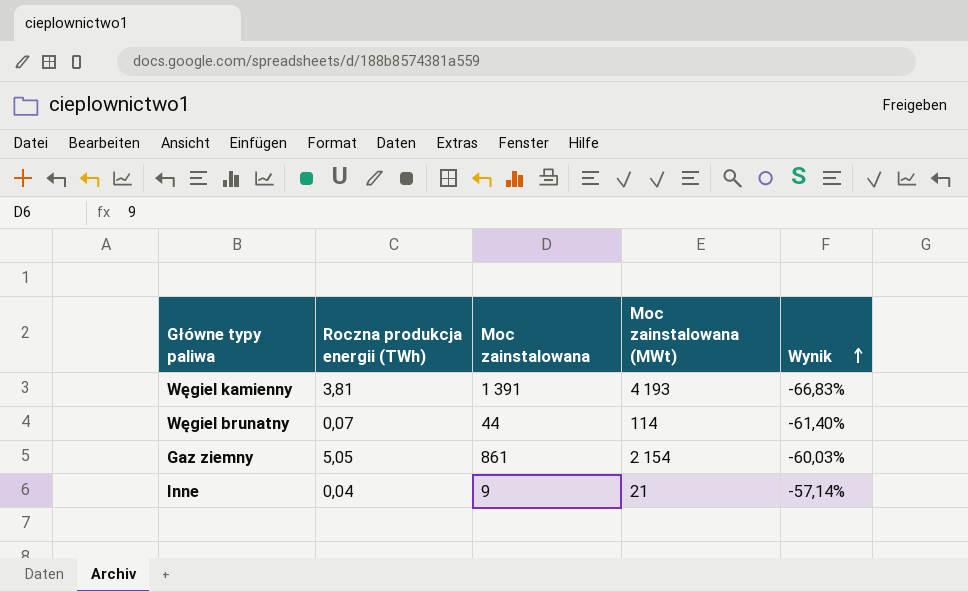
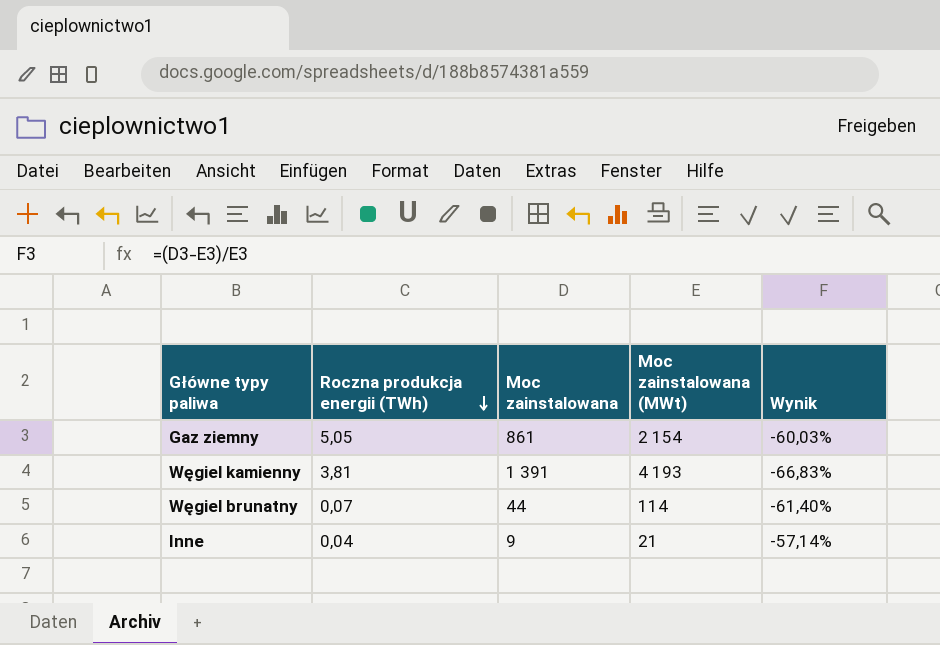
row order: Wynik ascending -> Roczna produkcja energii (TWh) descending

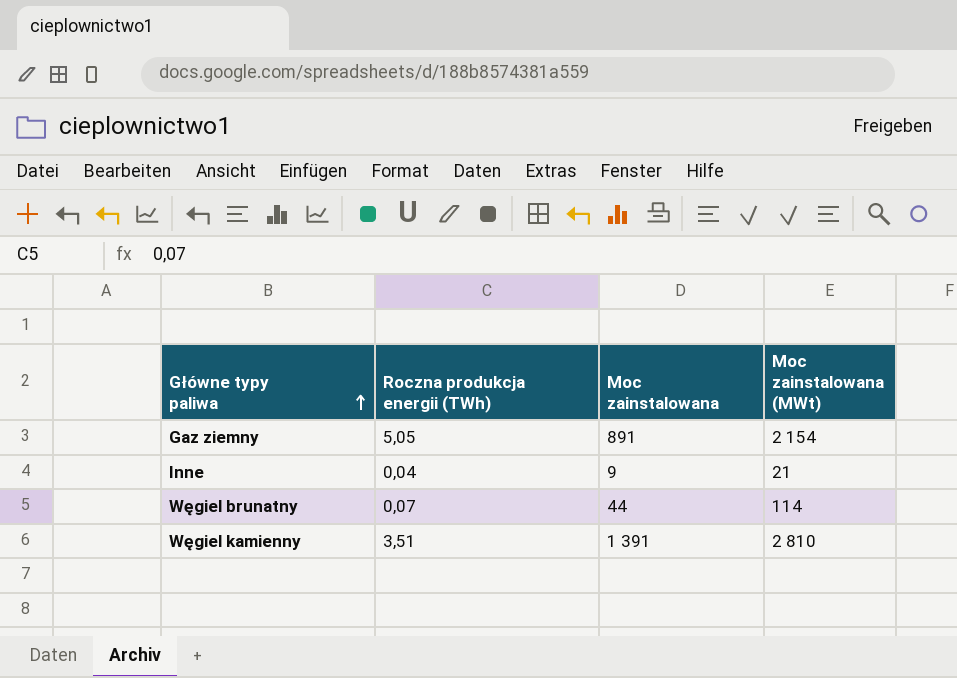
row order: Roczna produkcja energii (TWh) descending -> Główne typy paliwa ascending
column Wynik | formula: ([Moc zainstalowana] - [Moc zainstalowana (MWt)]) / [Moc zainstalowana (MWt)] -> none
Gaz ziemny | Moc zainstalowana: 861 -> 891
Węgiel kamienny | Roczna produkcja energii (TWh): 3,81 -> 3,51
Węgiel kamienny | Moc zainstalowana (MWt): 4 193 -> 2 810

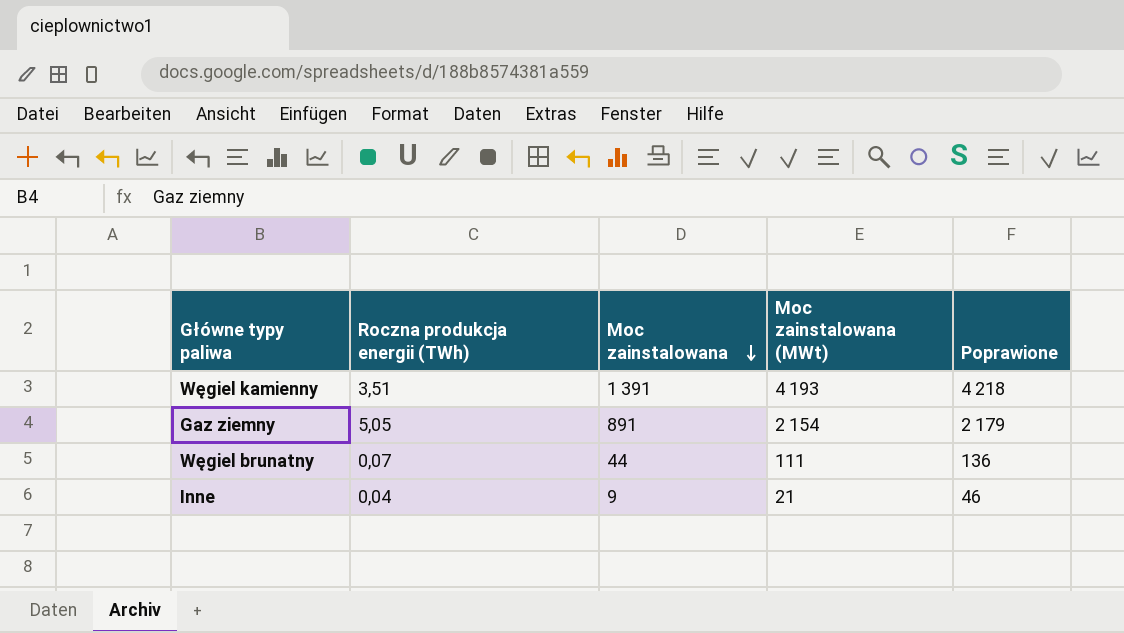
row order: Główne typy paliwa ascending -> Moc zainstalowana descending
column Poprawione | formula: none -> [Moc zainstalowana (MWt)] + 25
Węgiel kamienny | Moc zainstalowana (MWt): 2 810 -> 4 193
Węgiel brunatny | Moc zainstalowana (MWt): 114 -> 111

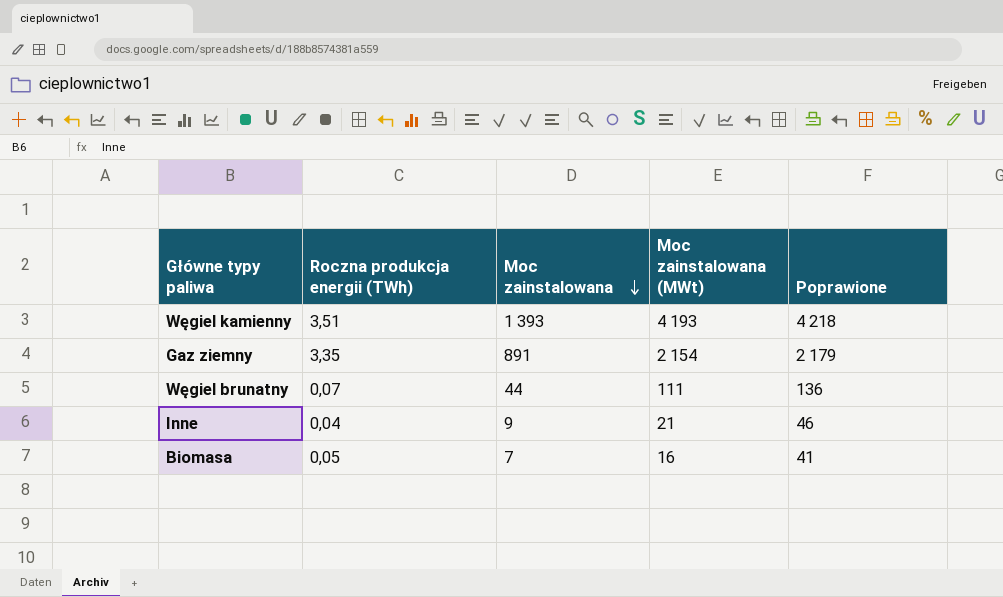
Węgiel kamienny | Moc zainstalowana: 1 391 -> 1 393
Gaz ziemny | Roczna produkcja energii (TWh): 5,05 -> 3,35
row Biomasa: none -> 0,05 | 7 | 16 | 41

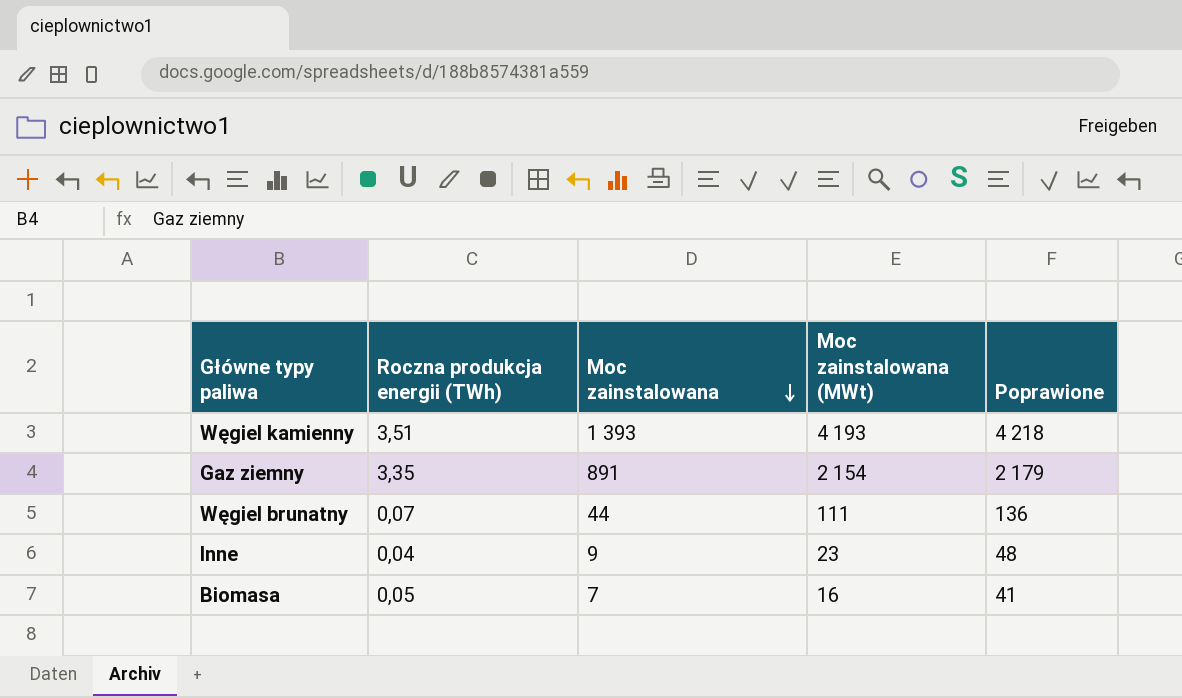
Inne | Moc zainstalowana (MWt): 21 -> 23
Inne | Poprawione: 46 -> 48

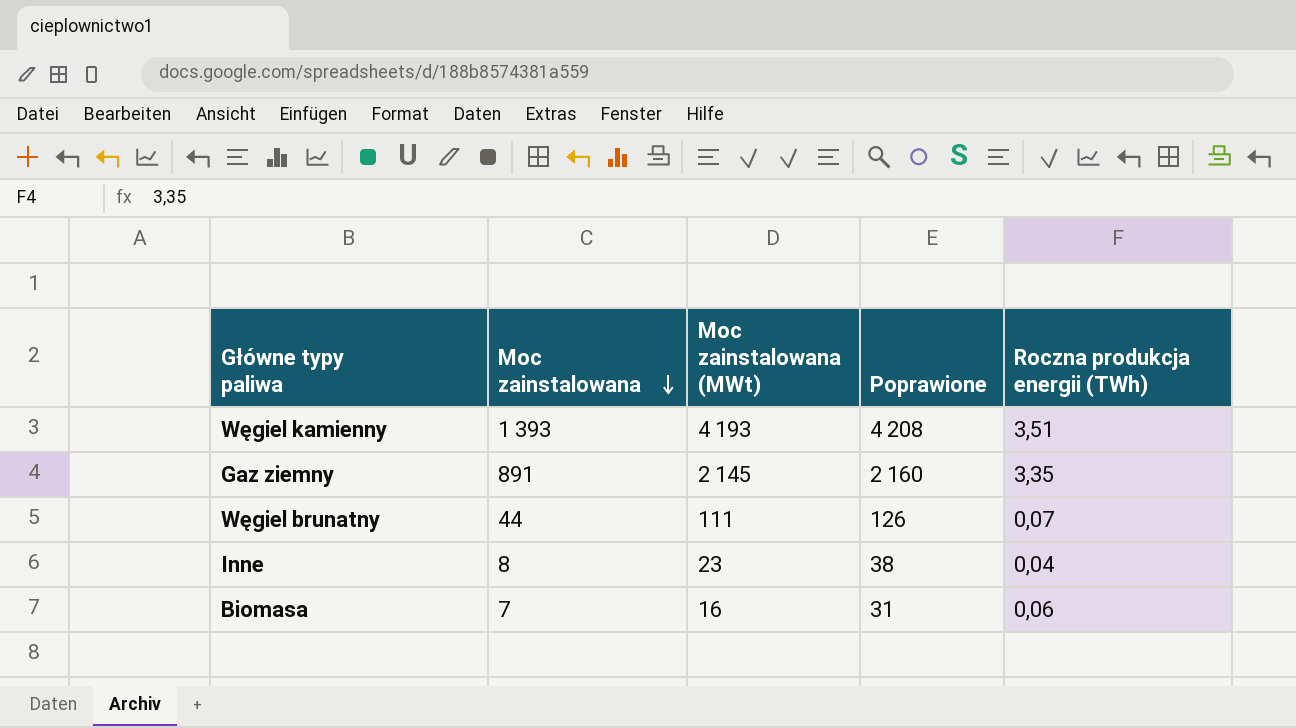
column Poprawione | formula: [Moc zainstalowana (MWt)] + 25 -> [Moc zainstalowana (MWt)] + 15
column Roczna produkcja energii (TWh) | position: 2 -> 5
Gaz ziemny | Moc zainstalowana (MWt): 2 154 -> 2 145
Inne | Moc zainstalowana: 9 -> 8
Biomasa | Roczna produkcja energii (TWh): 0,05 -> 0,06

